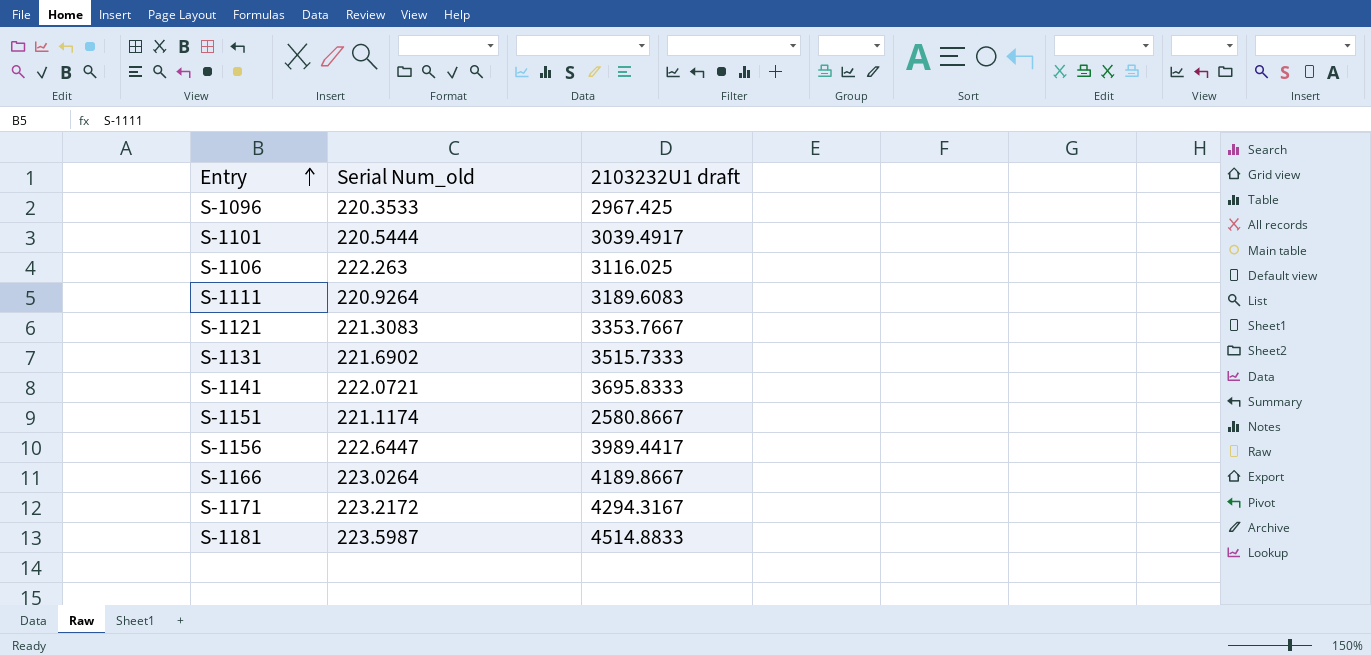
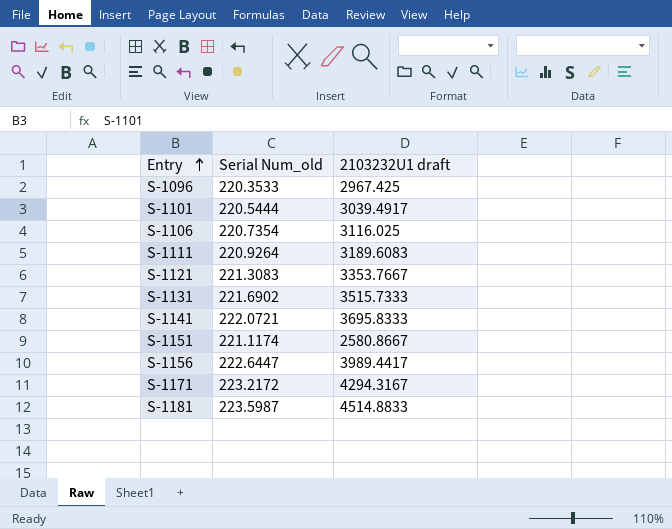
row S-1166: 223.0264 | 4189.8667 -> none
S-1106 | Serial Num_old: 222.263 -> 220.7354

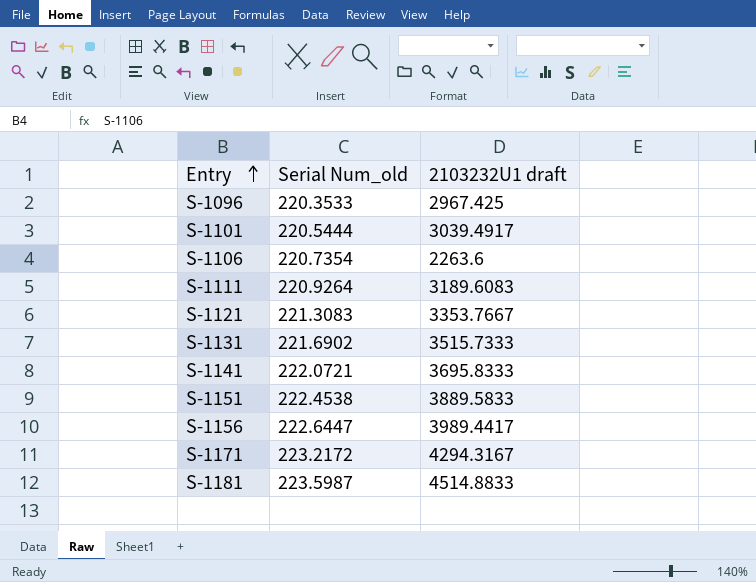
S-1106 | 2103232U1 draft: 3116.025 -> 2263.6
S-1151 | Serial Num_old: 221.1174 -> 222.4538
S-1151 | 2103232U1 draft: 2580.8667 -> 3889.5833

